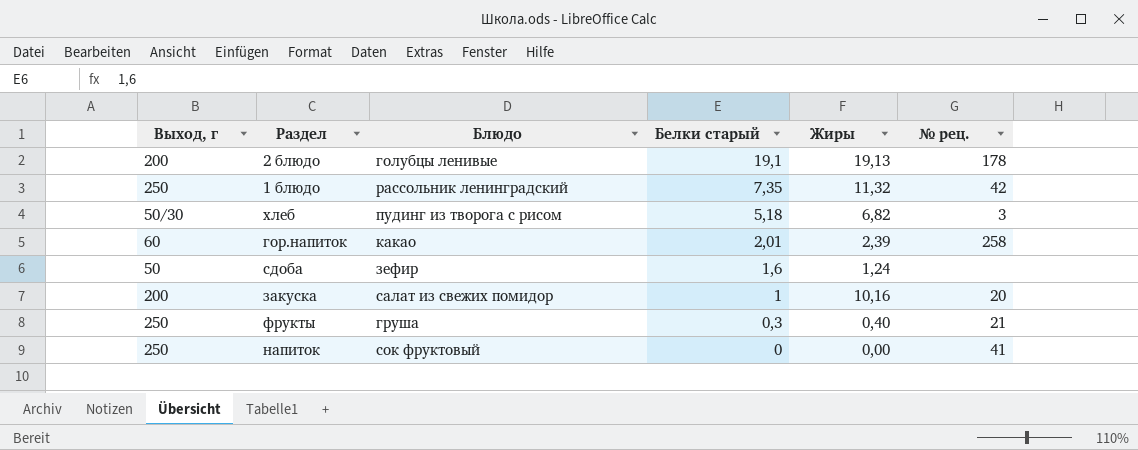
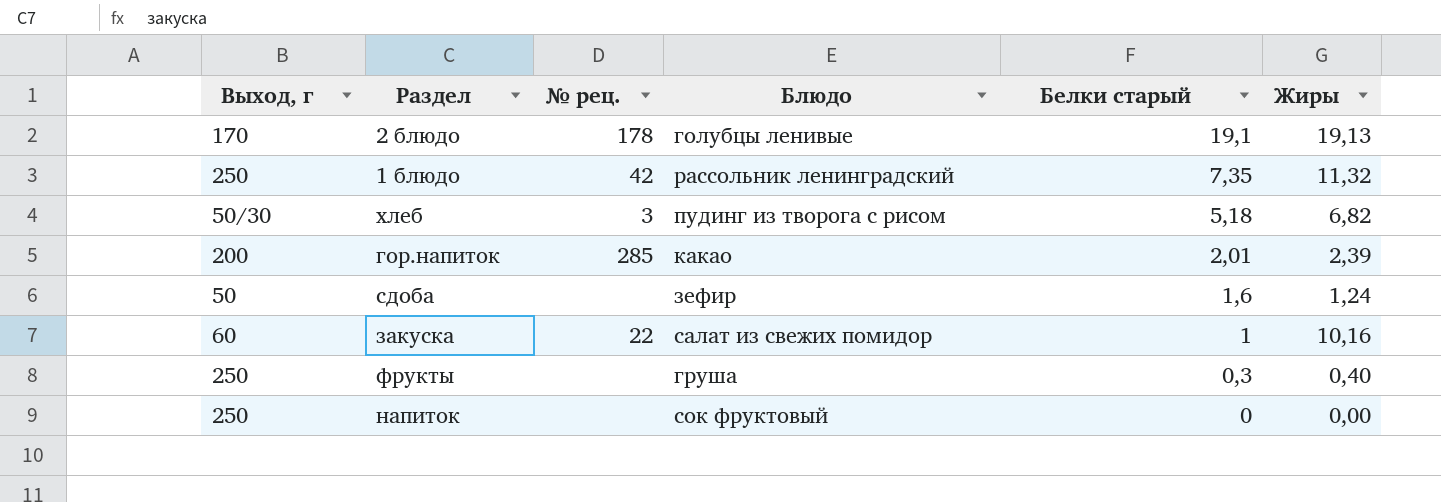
column № рец. | position: 6 -> 3
2 блюдо | Выход, г: 200 -> 170
гор.напиток | Выход, г: 60 -> 200
гор.напиток | № рец.: 258 -> 285
закуска | Выход, г: 200 -> 60
закуска | № рец.: 20 -> 22
фрукты | № рец.: 21 -> none
напиток | № рец.: 41 -> none

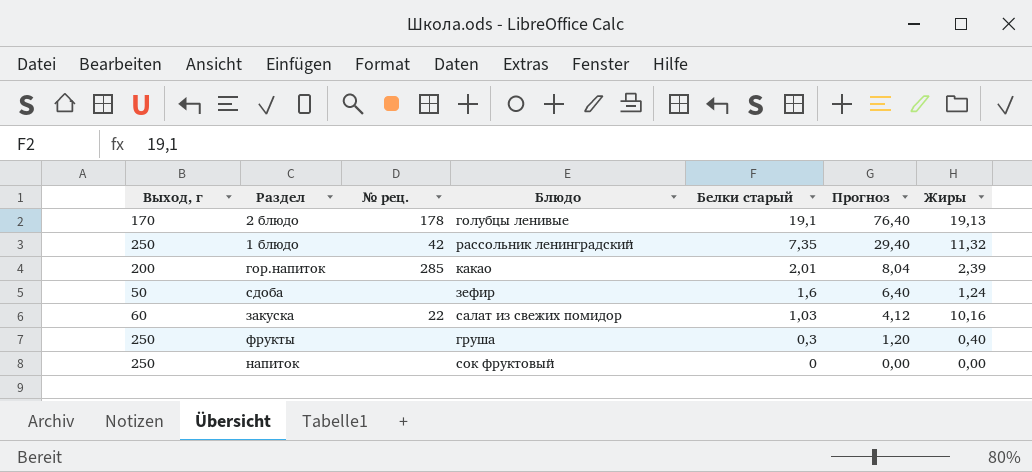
column Прогноз | formula: none -> [Белки старый] * 4
row хлеб: 50/30 | 3 | пудинг из творога с рисом | 5,18 | 6,82 -> none
закуска | Белки старый: 1 -> 1,03

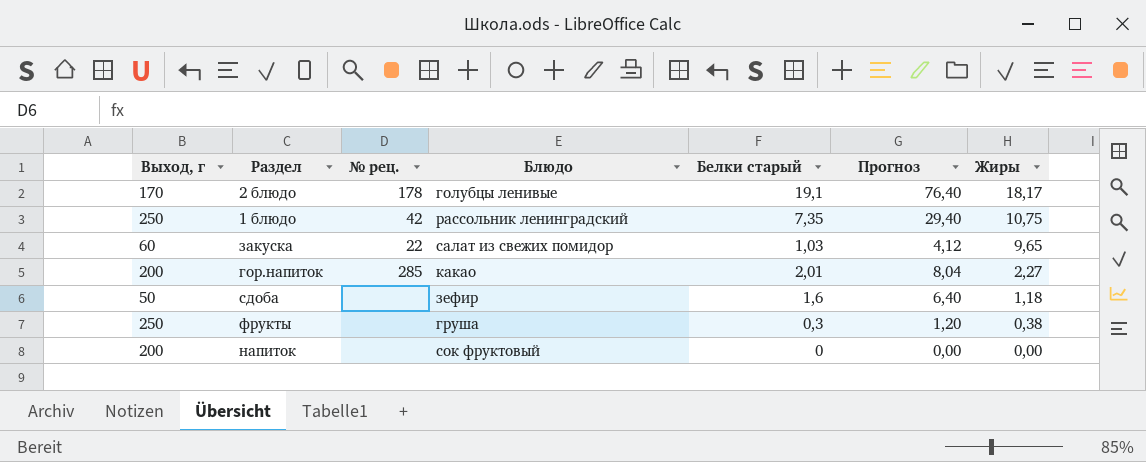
row order: Белки старый descending -> Жиры descending
2 блюдо | Жиры: 19,13 -> 18,17
1 блюдо | Жиры: 11,32 -> 10,75
закуска | Жиры: 10,16 -> 9,65
гор.напиток | Жиры: 2,39 -> 2,27
сдоба | Жиры: 1,24 -> 1,18
фрукты | Жиры: 0,40 -> 0,38
напиток | Выход, г: 250 -> 200

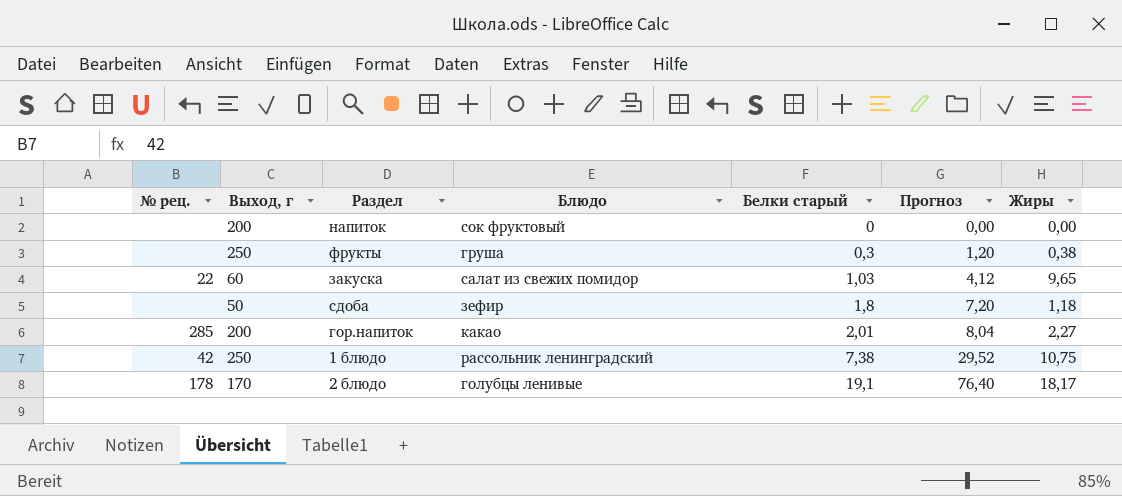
row order: Жиры descending -> Белки старый ascending
column № рец. | position: 3 -> 1
сдоба | Белки старый: 1,6 -> 1,8
сдоба | Прогноз: 6,40 -> 7,20
1 блюдо | Белки старый: 7,35 -> 7,38
1 блюдо | Прогноз: 29,40 -> 29,52

